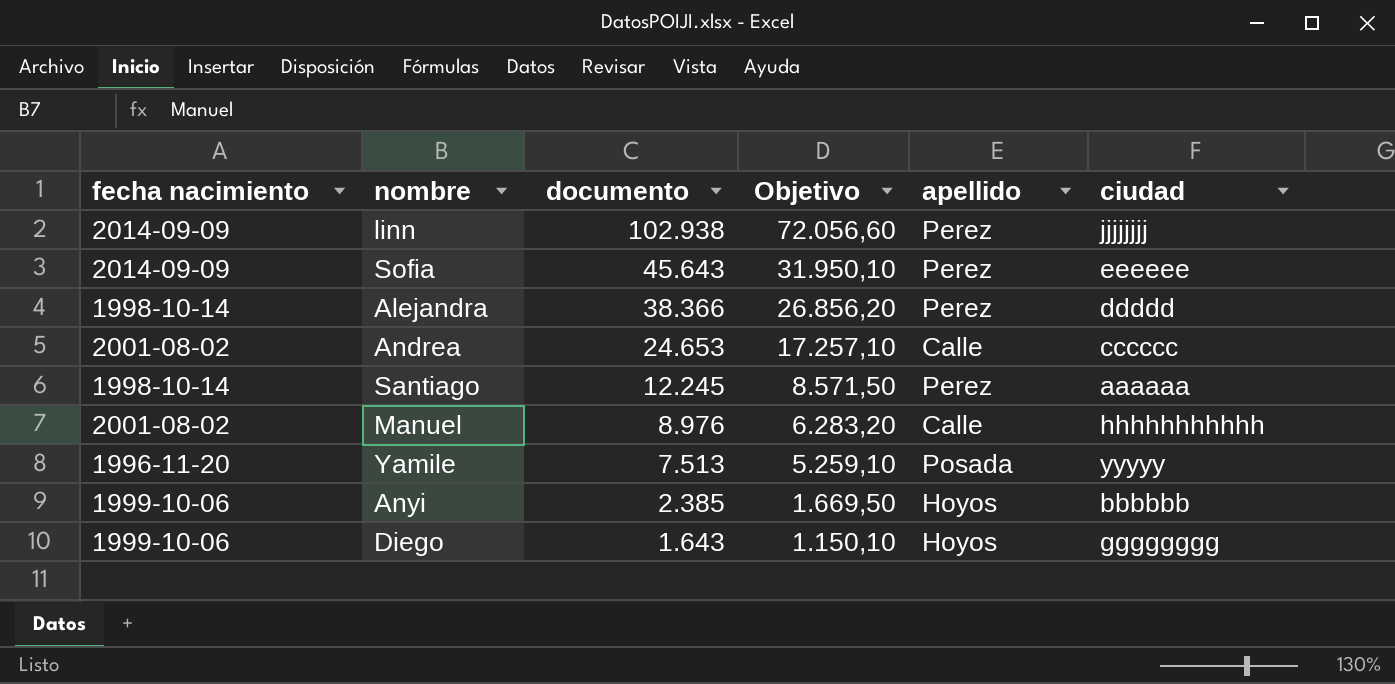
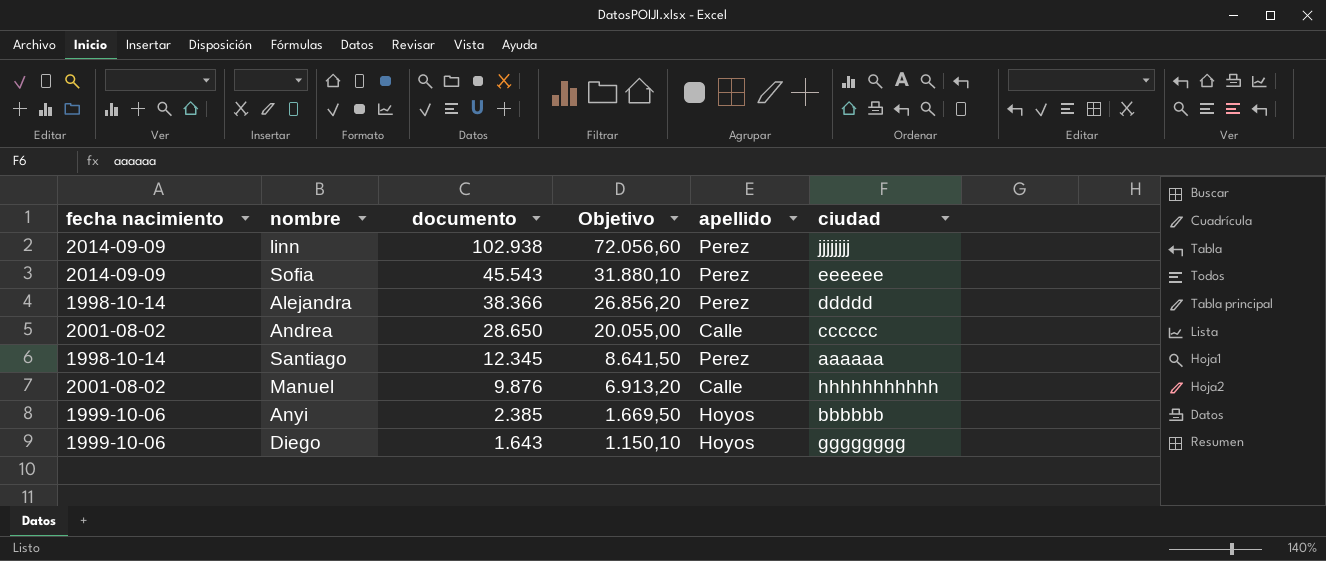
row Yamile: 1996-11-20 | 7.513 | 5.259,10 | Posada | yyyyy -> none
Sofia | documento: 45.643 -> 45.543
Sofia | Objetivo: 31.950,10 -> 31.880,10
Andrea | documento: 24.653 -> 28.650
Andrea | Objetivo: 17.257,10 -> 20.055,00
Santiago | documento: 12.245 -> 12.345
Santiago | Objetivo: 8.571,50 -> 8.641,50
Manuel | documento: 8.976 -> 9.876
Manuel | Objetivo: 6.283,20 -> 6.913,20

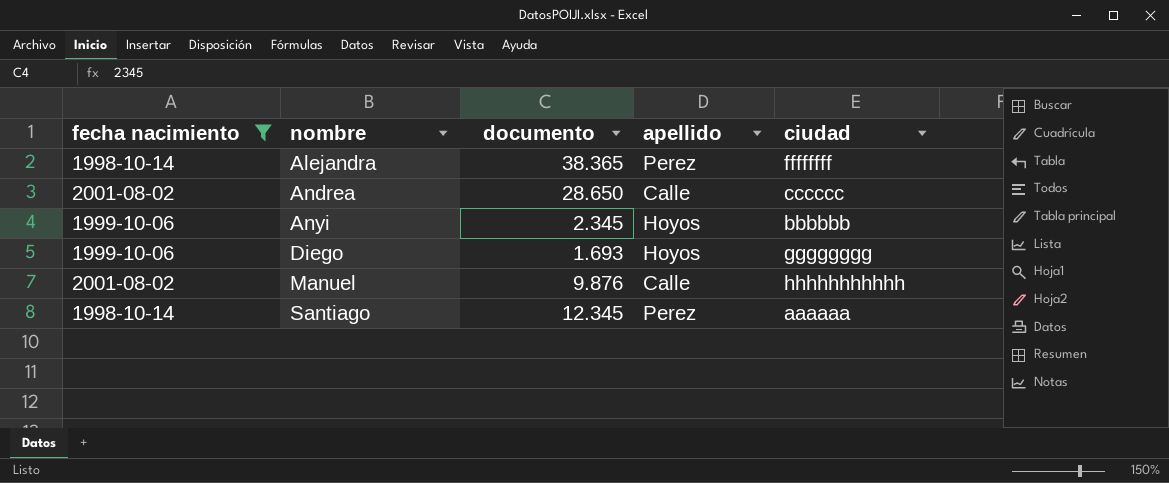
filter: none -> fecha nacimiento != 2014-09-09
row order: documento descending -> nombre ascending
column Objetivo | formula: [documento] * 0,7 -> none
Alejandra | documento: 38.366 -> 38.365
Alejandra | ciudad: ddddd -> ffffffff
Anyi | documento: 2.385 -> 2.345
Diego | documento: 1.643 -> 1.693

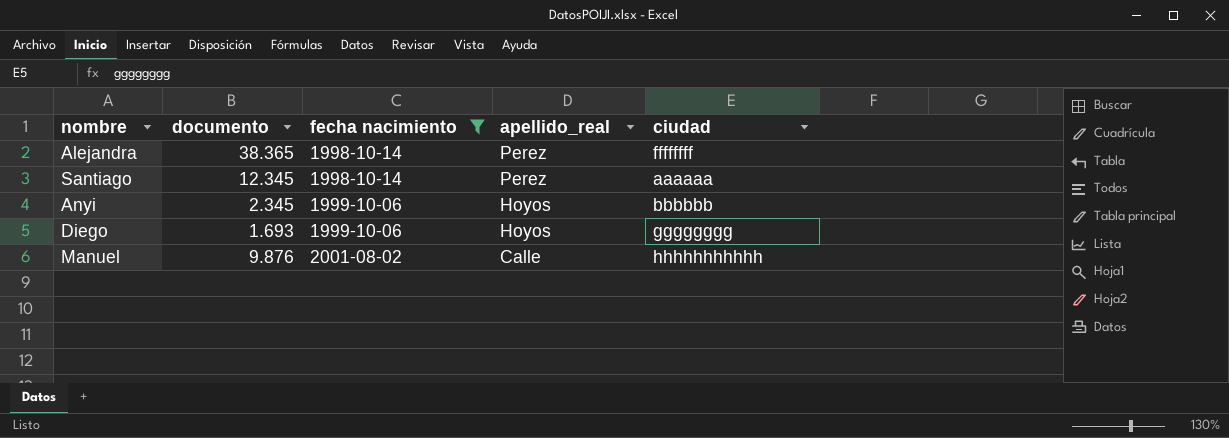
row order: nombre ascending -> fecha nacimiento ascending
column fecha nacimiento | position: 1 -> 3
column name: apellido -> apellido_real
row Andrea: 2001-08-02 | 28.650 | Calle | cccccc -> none

